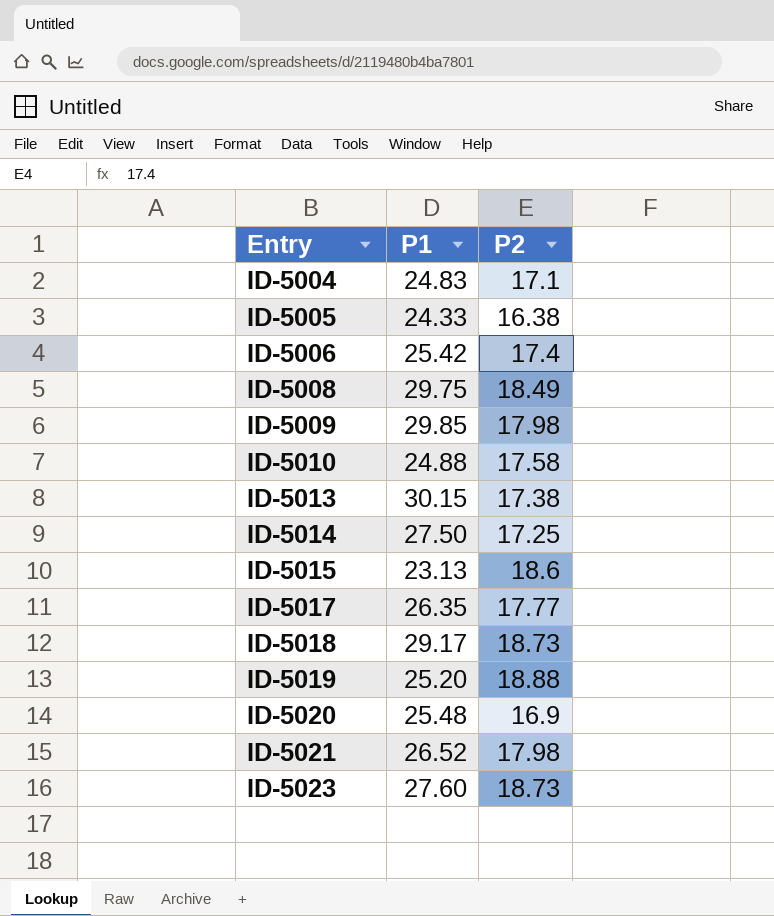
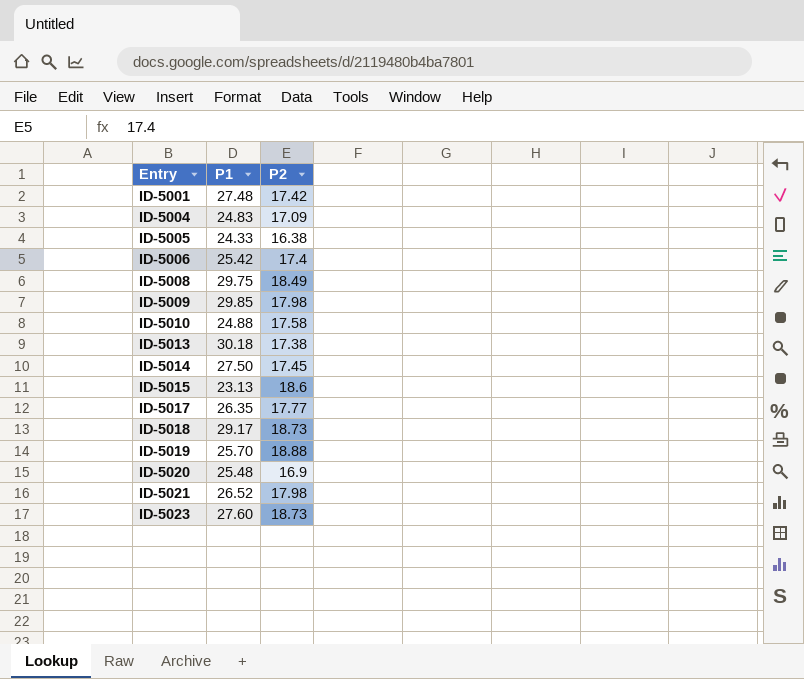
row ID-5001: none -> 27.48 | 17.42
ID-5004 | P2: 17.1 -> 17.09
ID-5013 | P1: 30.15 -> 30.18
ID-5014 | P2: 17.25 -> 17.45
ID-5019 | P1: 25.20 -> 25.70

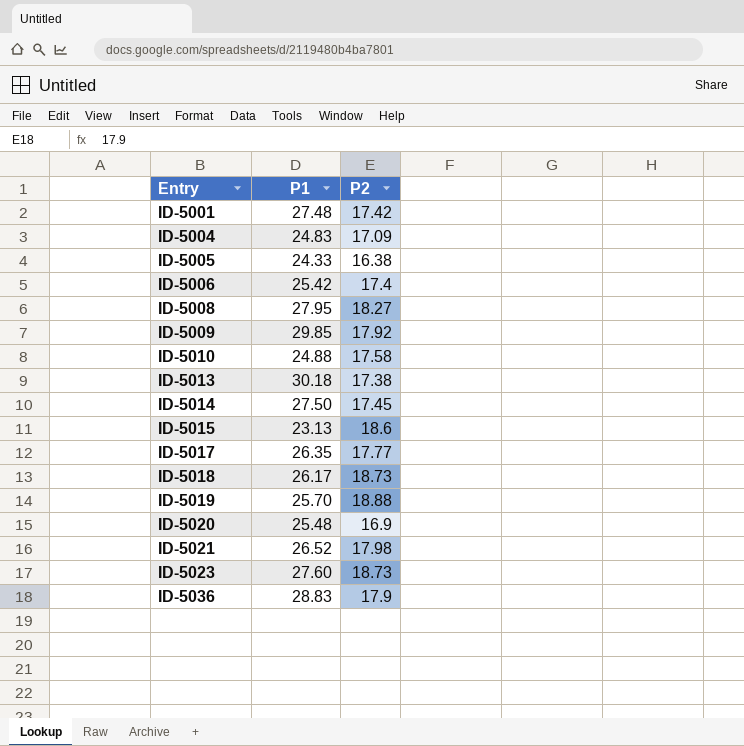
ID-5008 | P1: 29.75 -> 27.95
ID-5008 | P2: 18.49 -> 18.27
ID-5009 | P2: 17.98 -> 17.92
ID-5018 | P1: 29.17 -> 26.17
row ID-5036: none -> 28.83 | 17.9

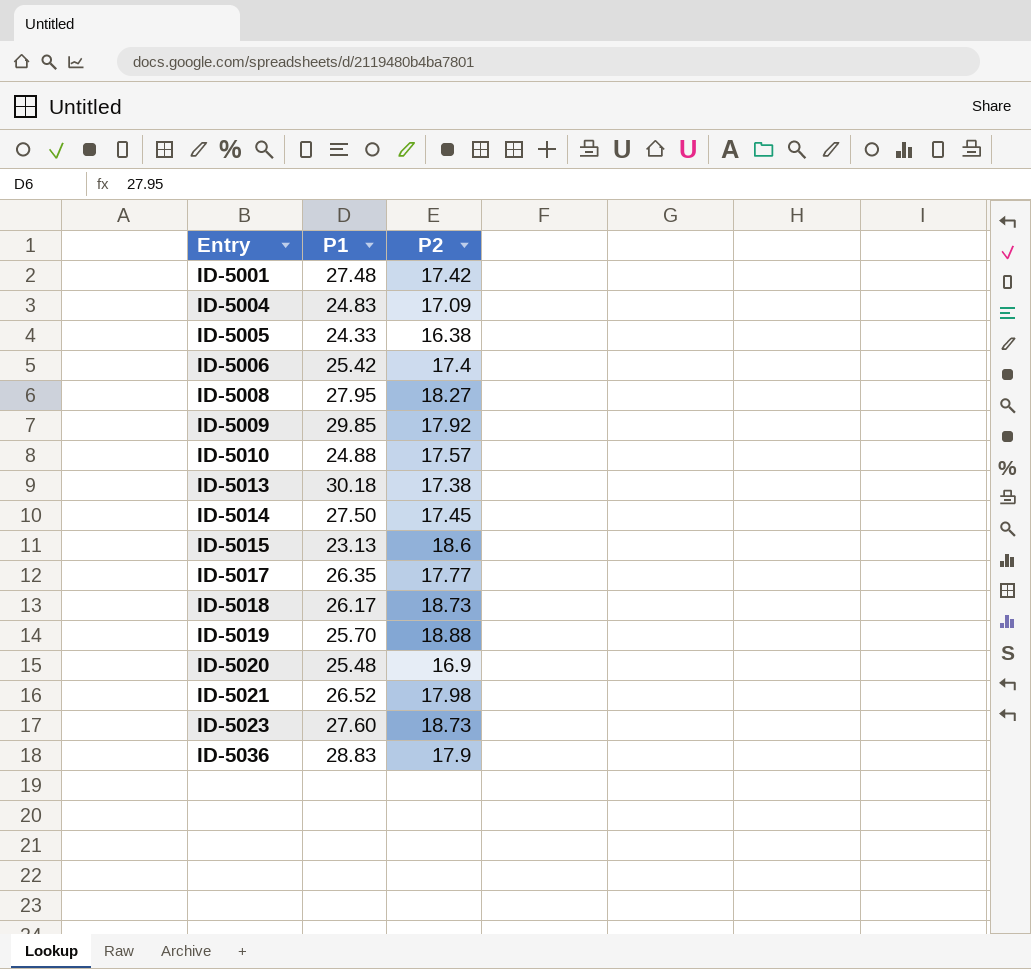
ID-5010 | P2: 17.58 -> 17.57

